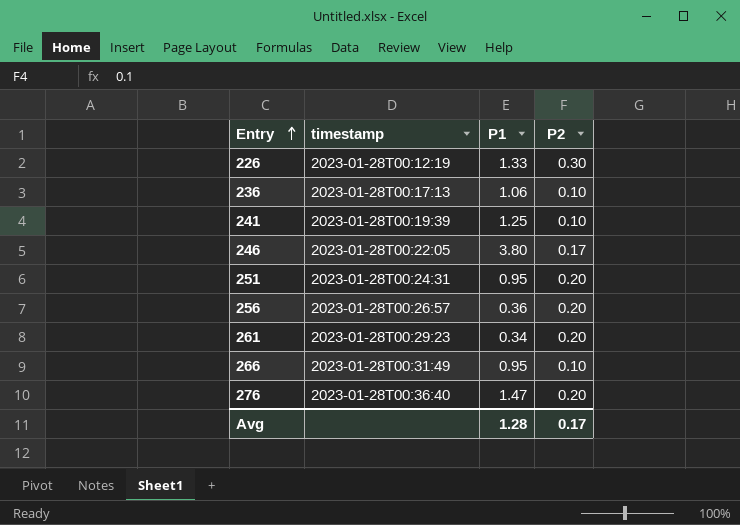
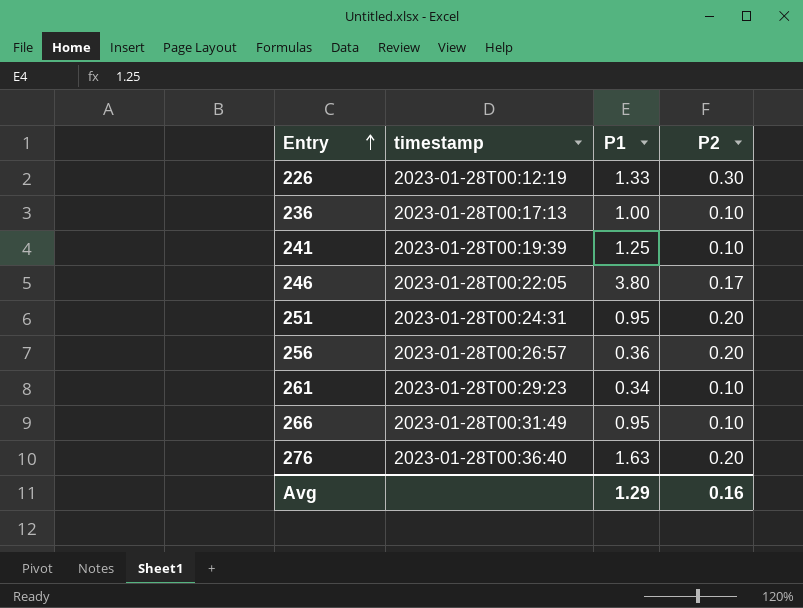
236 | P1: 1.06 -> 1.00
261 | P2: 0.20 -> 0.10
276 | P1: 1.47 -> 1.63
Avg | P1: 1.28 -> 1.29
Avg | P2: 0.17 -> 0.16

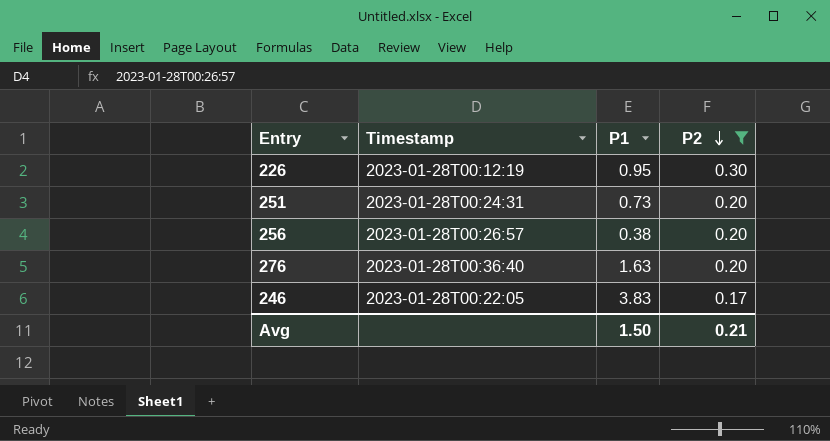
filter: none -> P2 != 0.10
row order: Entry ascending -> P2 descending
column name: timestamp -> Timestamp
226 | P1: 1.33 -> 0.95
251 | P1: 0.95 -> 0.73
256 | P1: 0.36 -> 0.38
246 | P1: 3.80 -> 3.83
Avg | P1: 1.29 -> 1.50
Avg | P2: 0.16 -> 0.21

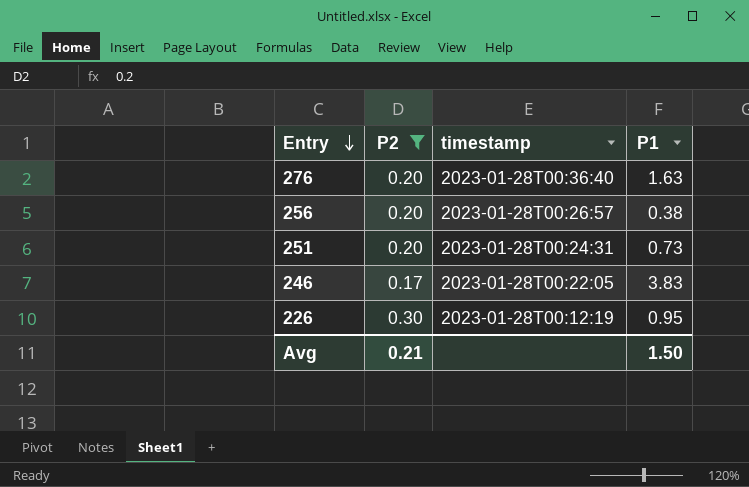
row order: P2 descending -> Entry descending
column P2 | position: 4 -> 2
column name: Timestamp -> timestamp

